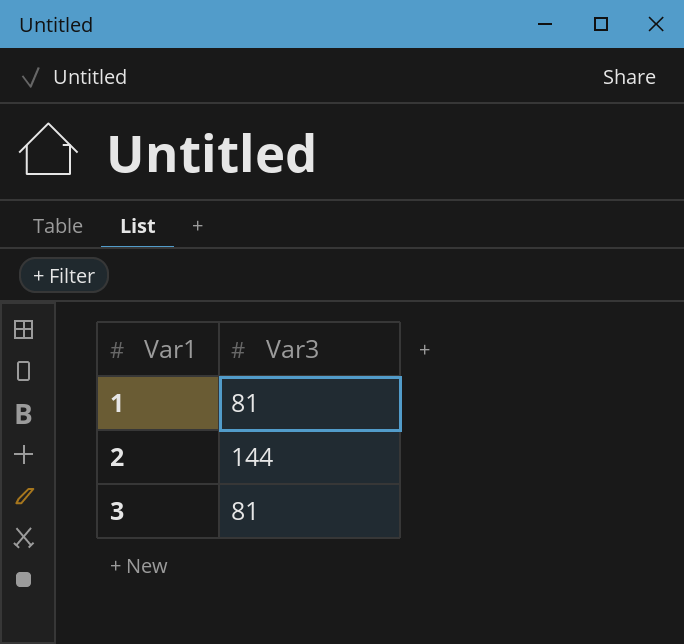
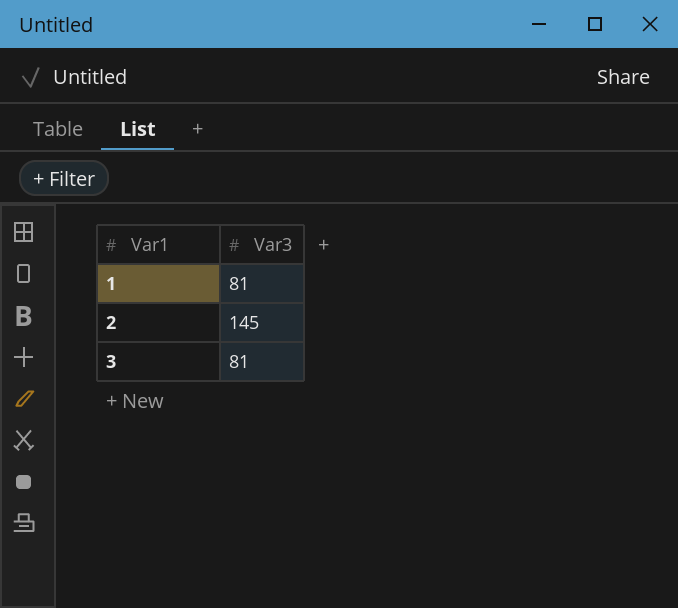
2 | Var3: 144 -> 145

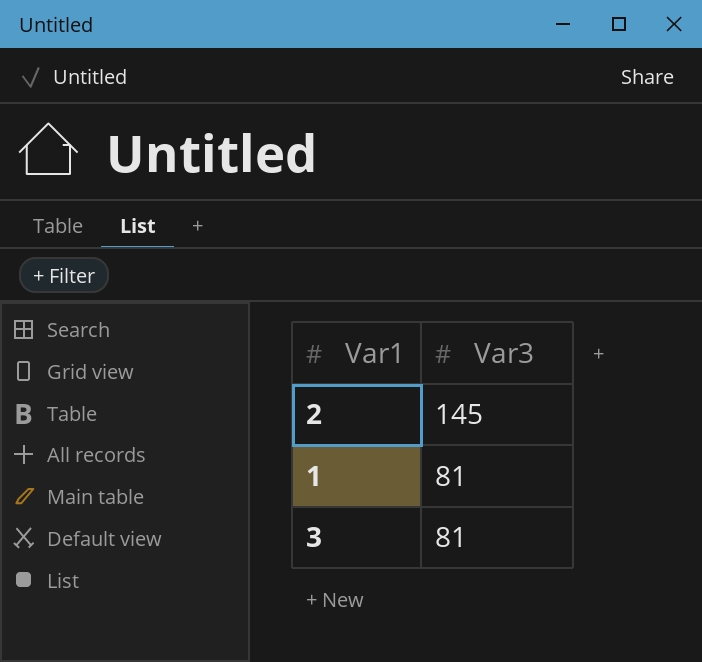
row order: Var1 ascending -> Var3 descending

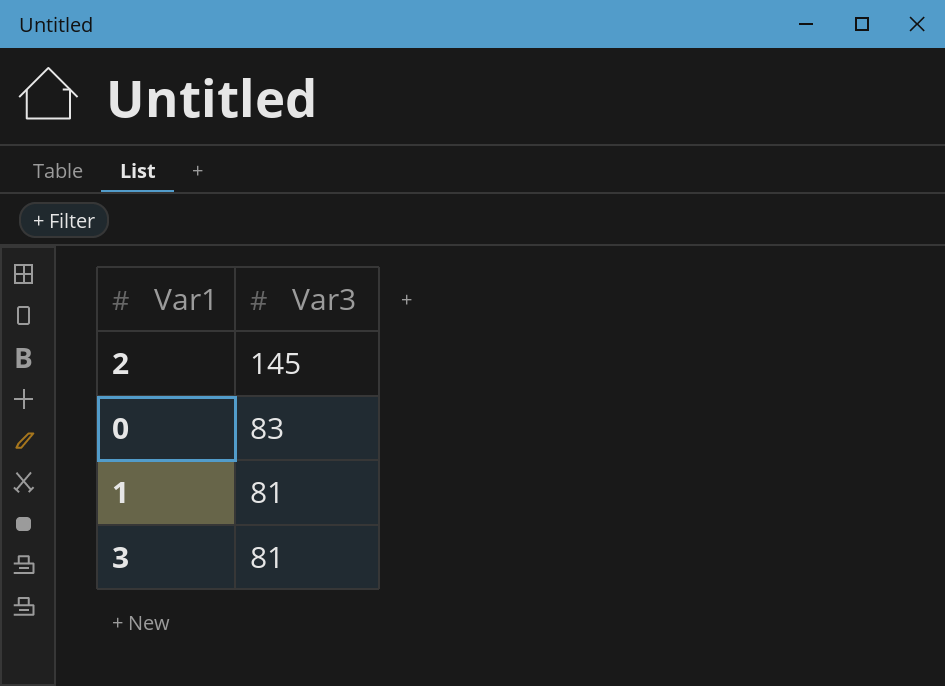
row 0: none -> 83

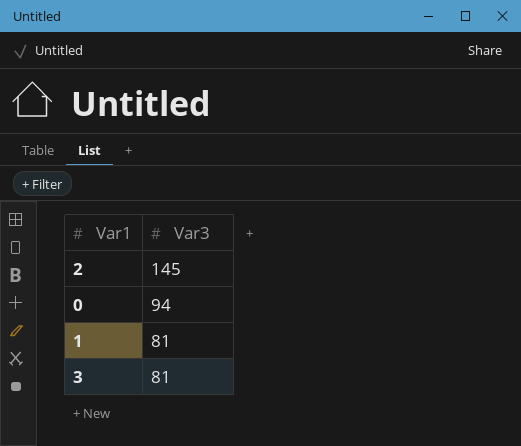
0 | Var3: 83 -> 94

